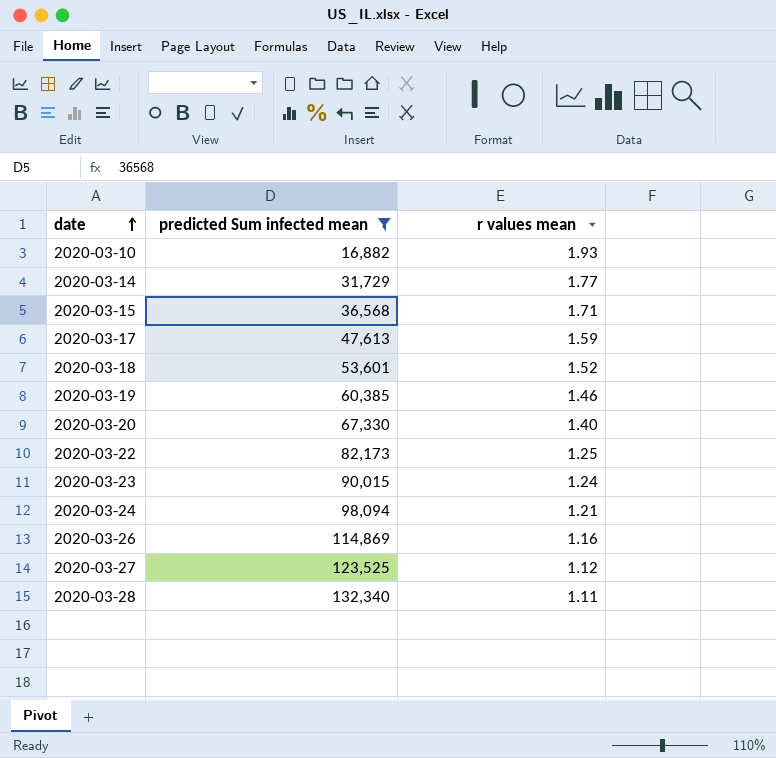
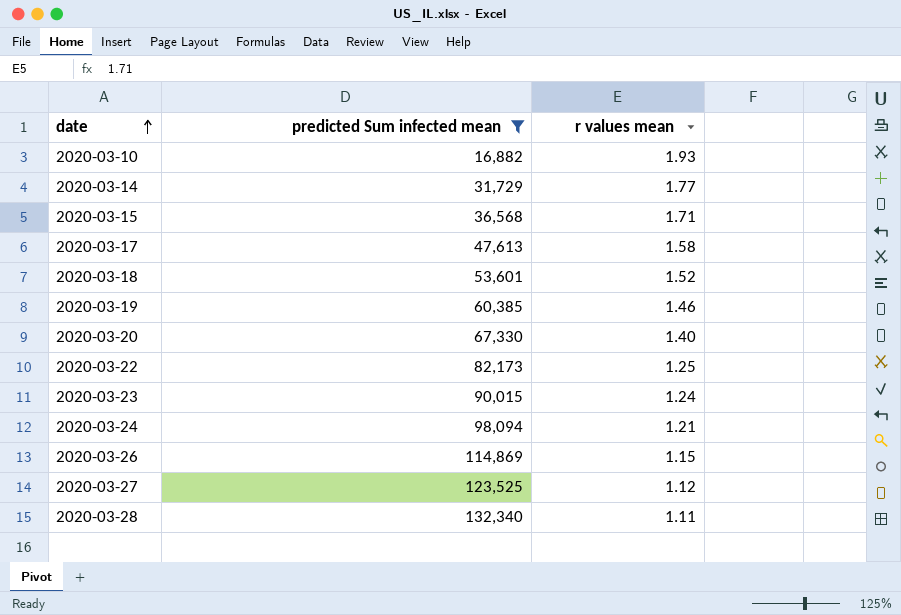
2020-03-17 | r values mean: 1.59 -> 1.58
2020-03-26 | r values mean: 1.16 -> 1.15

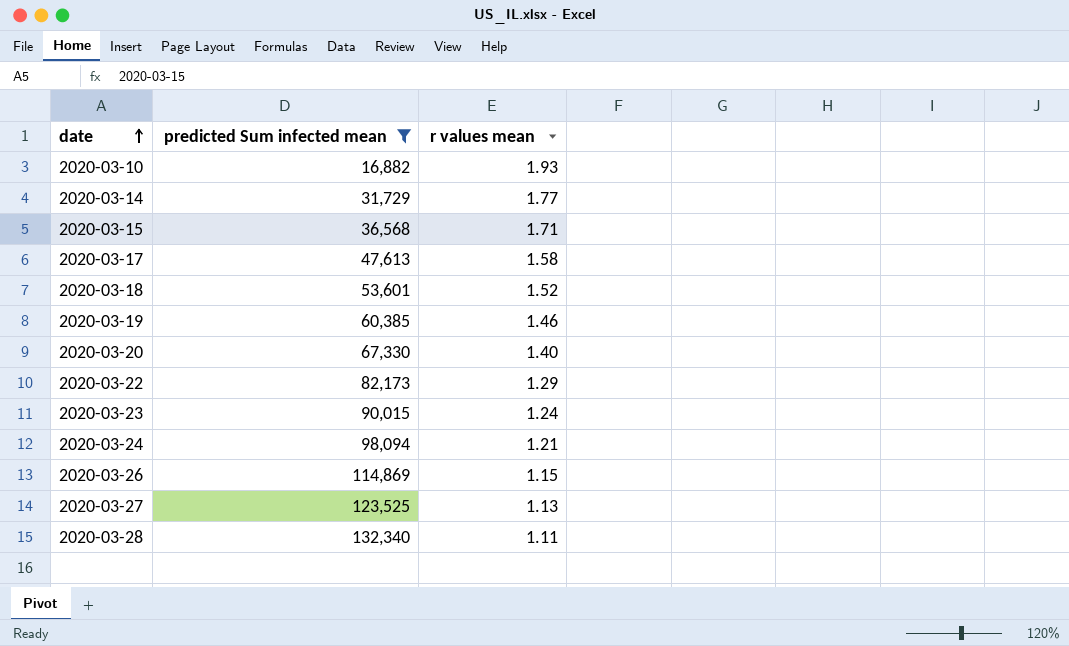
2020-03-22 | r values mean: 1.25 -> 1.29
2020-03-27 | r values mean: 1.12 -> 1.13

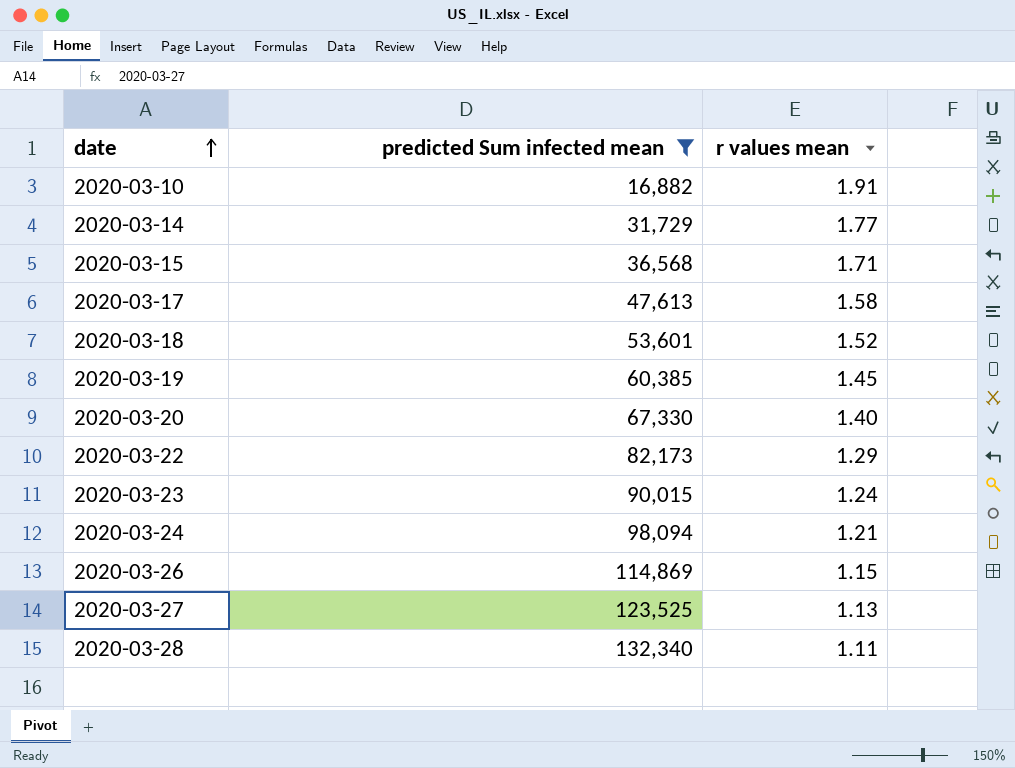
2020-03-10 | r values mean: 1.93 -> 1.91
2020-03-19 | r values mean: 1.46 -> 1.45

